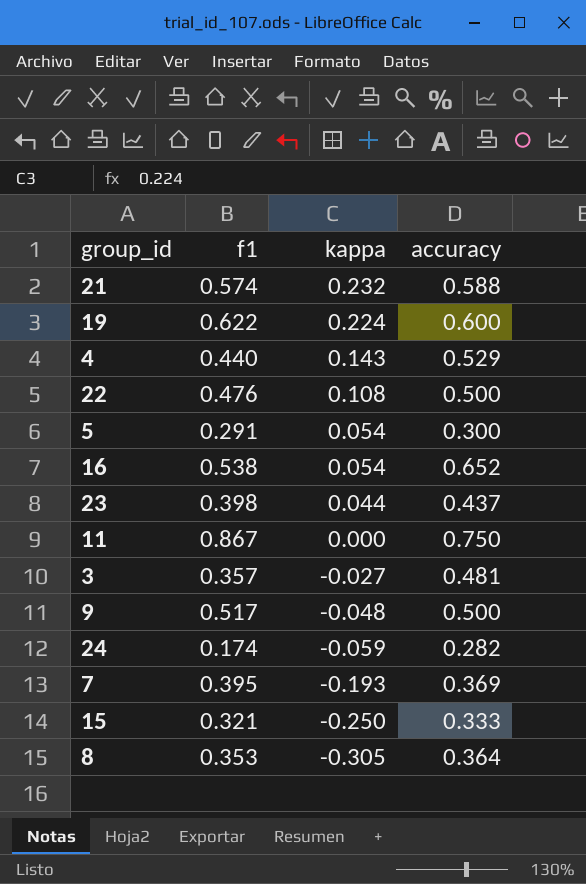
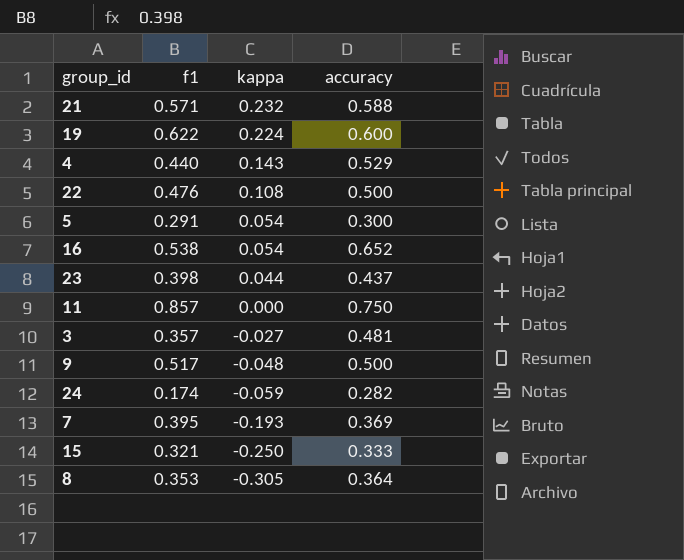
21 | f1: 0.574 -> 0.571
11 | f1: 0.867 -> 0.857

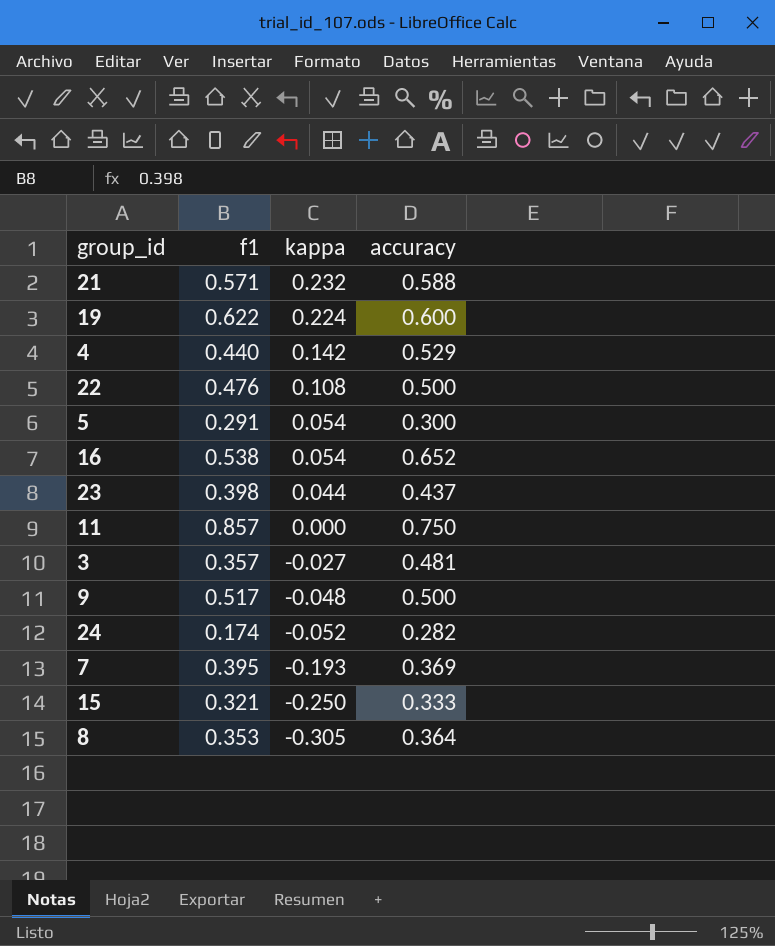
4 | kappa: 0.143 -> 0.142
24 | kappa: -0.059 -> -0.052

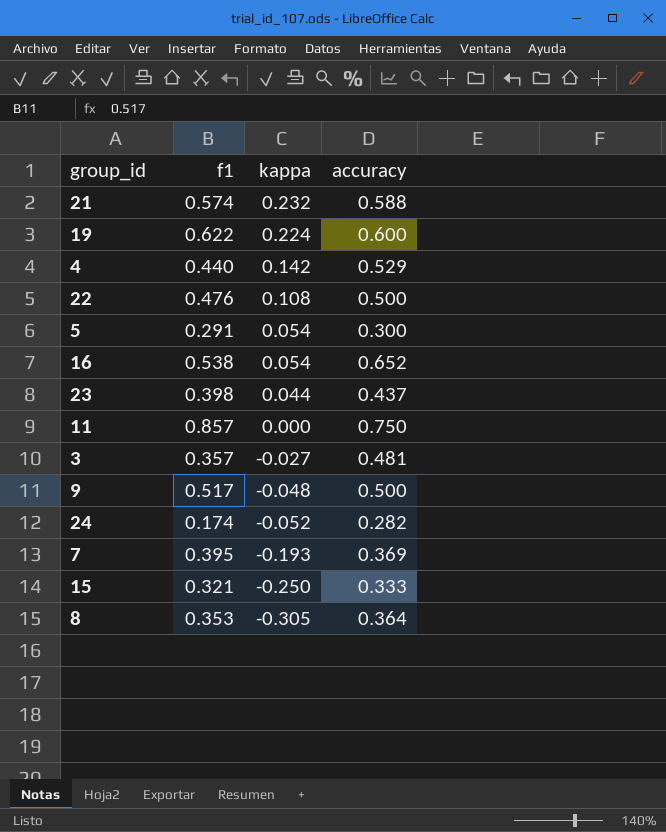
21 | f1: 0.571 -> 0.574

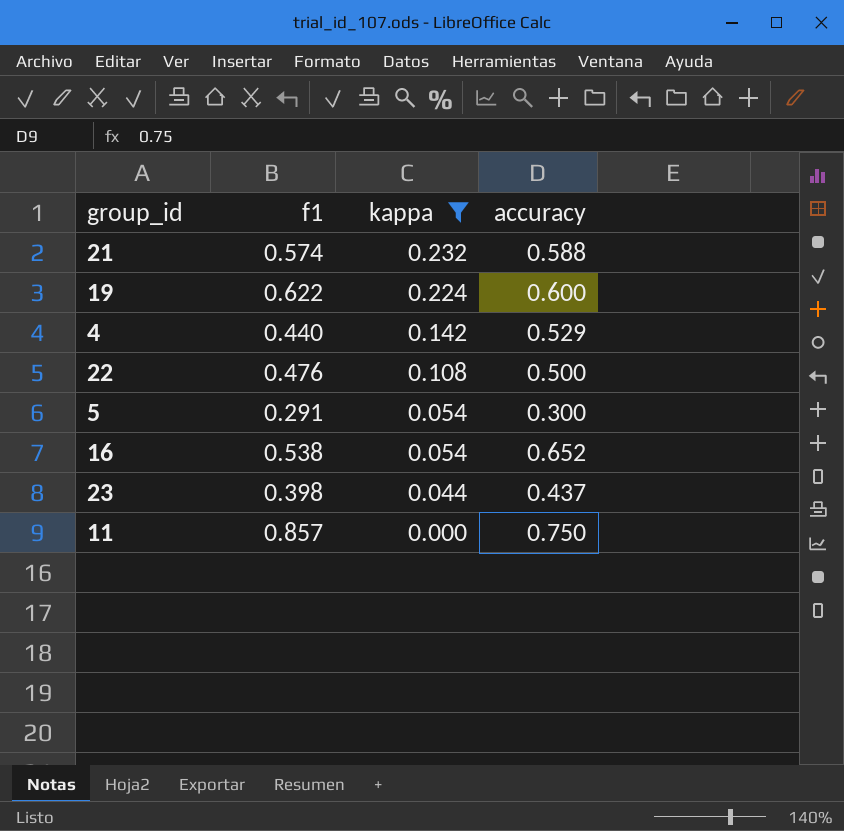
filter: none -> kappa >= 0.000

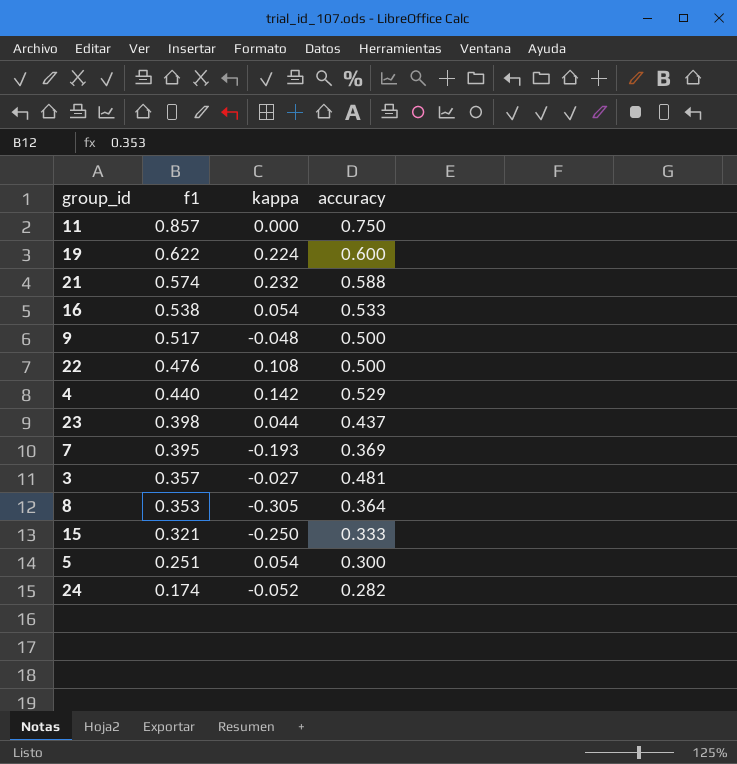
filter: kappa >= 0.000 -> none
row order: kappa descending -> f1 descending
16 | accuracy: 0.652 -> 0.533
5 | f1: 0.291 -> 0.251

